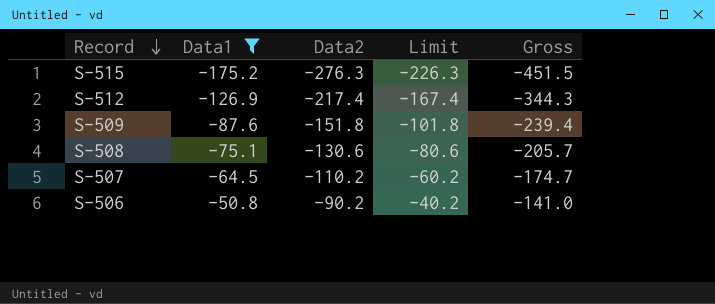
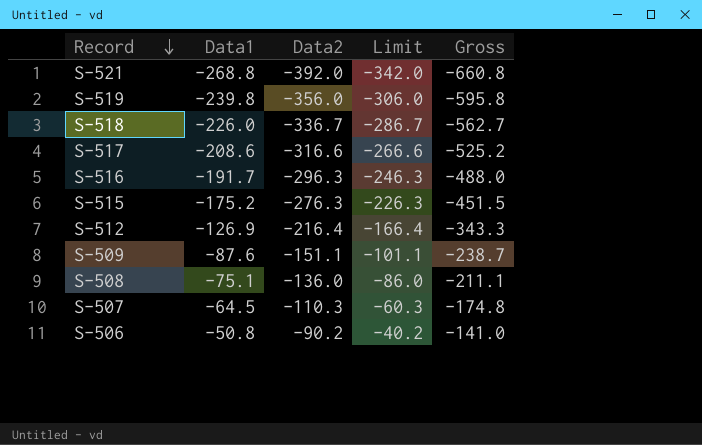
filter: Data1 >= -175.2 -> none
S-512 | Data2: -217.4 -> -216.4
S-512 | Limit: -167.4 -> -166.4
S-512 | Gross: -344.3 -> -343.3
S-509 | Data2: -151.8 -> -151.1
S-509 | Limit: -101.8 -> -101.1
S-509 | Gross: -239.4 -> -238.7
S-508 | Data2: -130.6 -> -136.0
S-508 | Limit: -80.6 -> -86.0
S-508 | Gross: -205.7 -> -211.1
S-507 | Data2: -110.2 -> -110.3
S-507 | Limit: -60.2 -> -60.3
S-507 | Gross: -174.7 -> -174.8

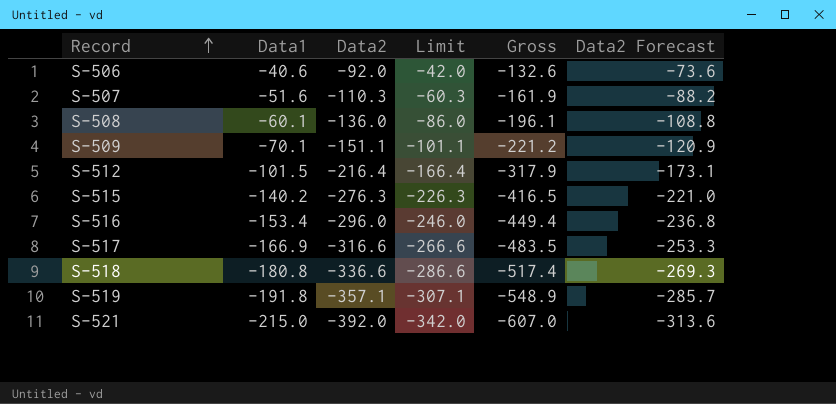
row order: Record descending -> Record ascending
column Data2 Forecast | formula: none -> [Data2] * 0.8
S-506 | Data1: -50.8 -> -40.6
S-506 | Data2: -90.2 -> -92.0
S-506 | Limit: -40.2 -> -42.0
S-506 | Gross: -141.0 -> -132.6
S-507 | Data1: -64.5 -> -51.6
S-507 | Gross: -174.8 -> -161.9
S-508 | Data1: -75.1 -> -60.1
S-508 | Gross: -211.1 -> -196.1
S-509 | Data1: -87.6 -> -70.1
S-509 | Gross: -238.7 -> -221.2
S-512 | Data1: -126.9 -> -101.5
S-512 | Gross: -343.3 -> -317.9
S-515 | Data1: -175.2 -> -140.2
S-515 | Gross: -451.5 -> -416.5
S-516 | Data1: -191.7 -> -153.4
S-516 | Data2: -296.3 -> -296.0
S-516 | Limit: -246.3 -> -246.0
S-516 | Gross: -488.0 -> -449.4
S-517 | Data1: -208.6 -> -166.9
S-517 | Gross: -525.2 -> -483.5
S-518 | Data1: -226.0 -> -180.8
S-518 | Data2: -336.7 -> -336.6
S-518 | Limit: -286.7 -> -286.6
S-518 | Gross: -562.7 -> -517.4
S-519 | Data1: -239.8 -> -191.8
S-519 | Data2: -356.0 -> -357.1
S-519 | Limit: -306.0 -> -307.1
S-519 | Gross: -595.8 -> -548.9
S-521 | Data1: -268.8 -> -215.0
S-521 | Gross: -660.8 -> -607.0

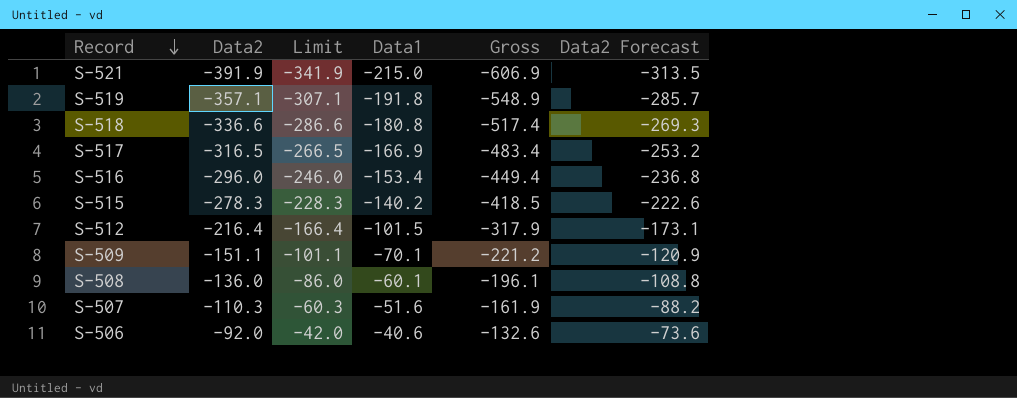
row order: Record ascending -> Record descending
column Data1 | position: 2 -> 4
S-521 | Data2: -392.0 -> -391.9
S-521 | Limit: -342.0 -> -341.9
S-521 | Gross: -607.0 -> -606.9
S-521 | Data2 Forecast: -313.6 -> -313.5
S-517 | Data2: -316.6 -> -316.5
S-517 | Limit: -266.6 -> -266.5
S-517 | Gross: -483.5 -> -483.4
S-517 | Data2 Forecast: -253.3 -> -253.2
S-515 | Data2: -276.3 -> -278.3
S-515 | Limit: -226.3 -> -228.3
S-515 | Gross: -416.5 -> -418.5
S-515 | Data2 Forecast: -221.0 -> -222.6

